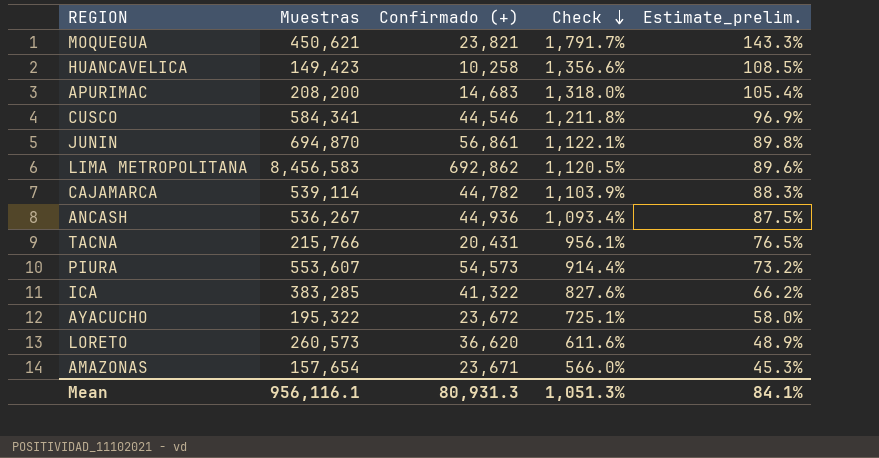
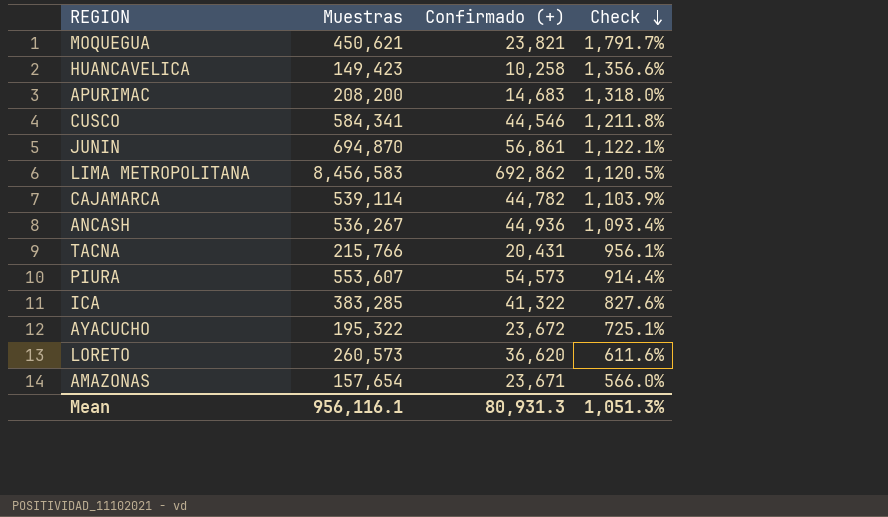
column Estimate_prelim. | formula: [Check] * 0.08 -> none

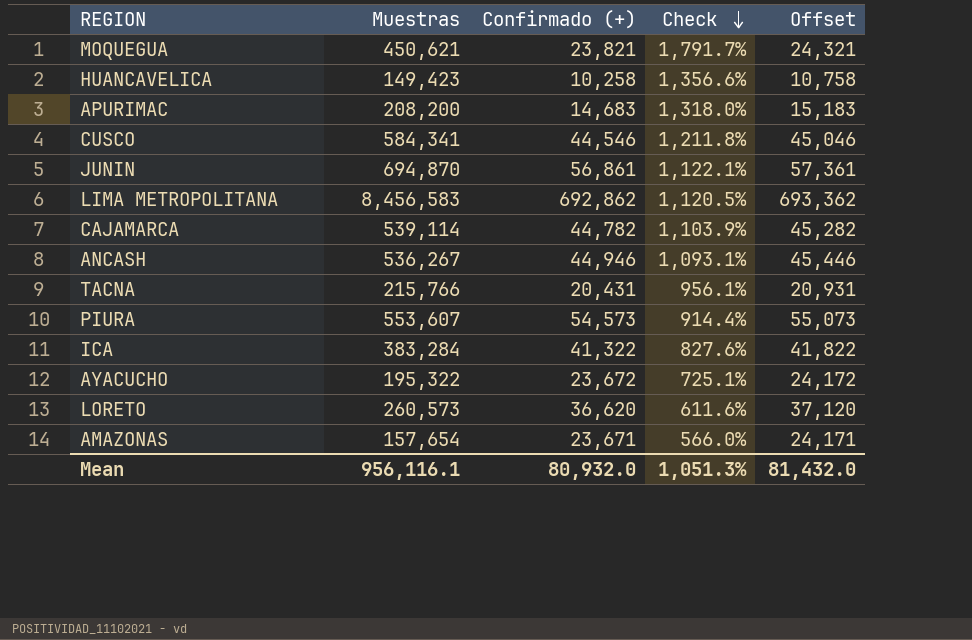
column Offset | formula: none -> [Confirmado (+)] + 500
ANCASH | Confirmado (+): 44,936 -> 44,946
ANCASH | Check: 1,093.4% -> 1,093.1%
ICA | Muestras: 383,285 -> 383,284
Mean | Confirmado (+): 80,931.3 -> 80,932.0

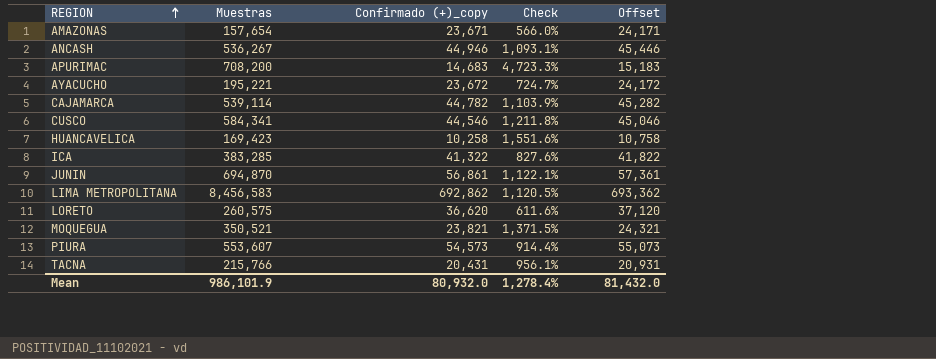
row order: Check descending -> REGION ascending
column name: Confirmado (+) -> Confirmado (+)_copy
APURIMAC | Muestras: 208,200 -> 708,200
APURIMAC | Check: 1,318.0% -> 4,723.3%
AYACUCHO | Muestras: 195,322 -> 195,221
AYACUCHO | Check: 725.1% -> 724.7%
HUANCAVELICA | Muestras: 149,423 -> 169,423
HUANCAVELICA | Check: 1,356.6% -> 1,551.6%
ICA | Muestras: 383,284 -> 383,285
LORETO | Muestras: 260,573 -> 260,575
MOQUEGUA | Muestras: 450,621 -> 350,521
MOQUEGUA | Check: 1,791.7% -> 1,371.5%
Mean | Muestras: 956,116.1 -> 986,101.9
Mean | Check: 1,051.3% -> 1,278.4%

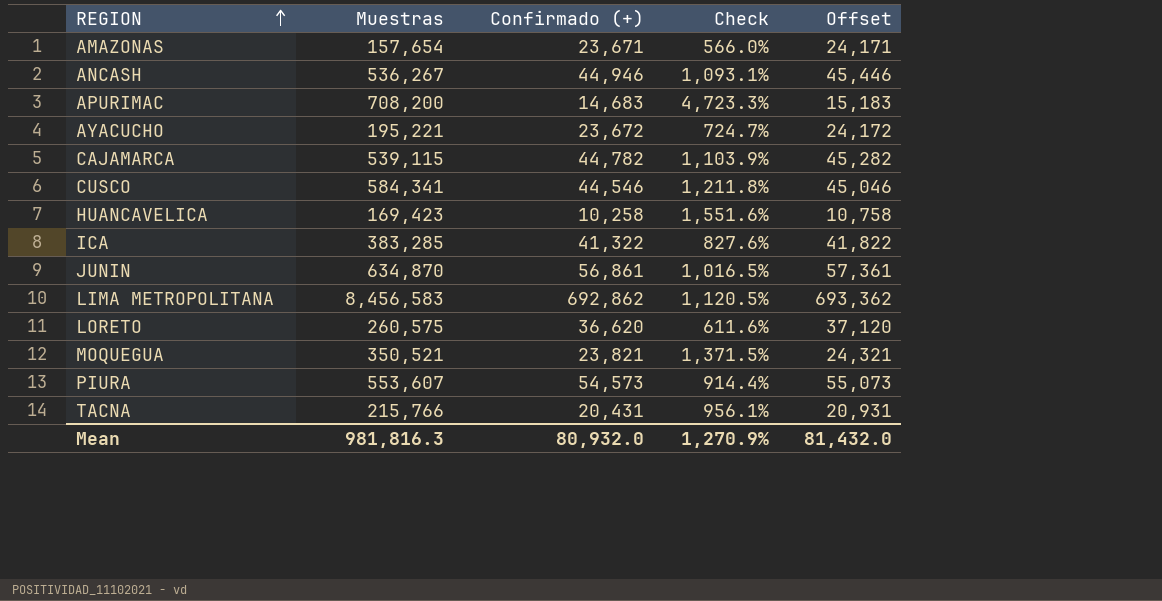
column name: Confirmado (+)_copy -> Confirmado (+)
CAJAMARCA | Muestras: 539,114 -> 539,115
JUNIN | Muestras: 694,870 -> 634,870
JUNIN | Check: 1,122.1% -> 1,016.5%
Mean | Muestras: 986,101.9 -> 981,816.3
Mean | Check: 1,278.4% -> 1,270.9%

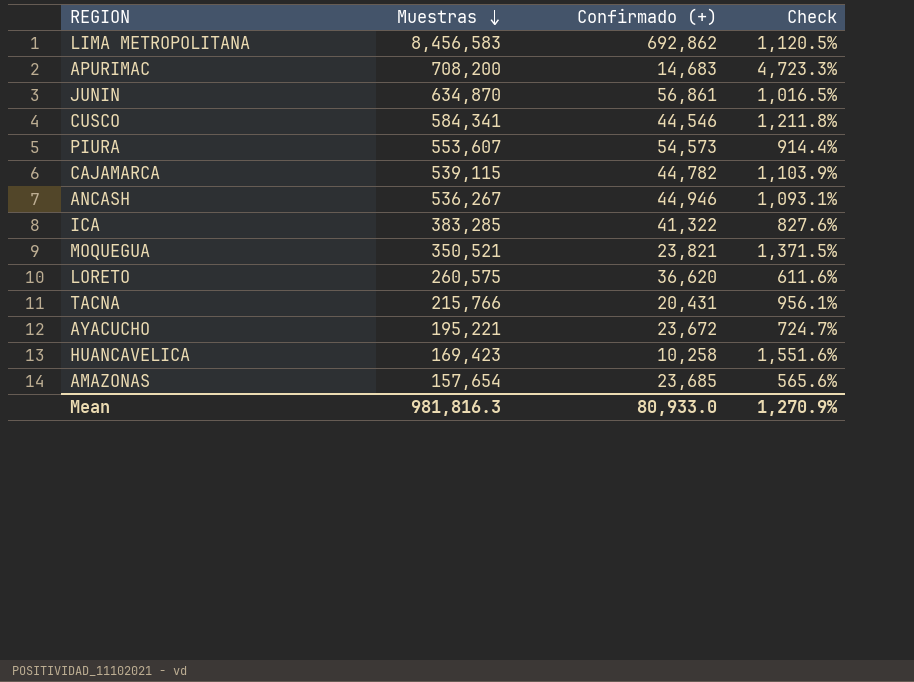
row order: REGION ascending -> Muestras descending
column Offset | formula: [Confirmado (+)] + 500 -> none
AMAZONAS | Confirmado (+): 23,671 -> 23,685
AMAZONAS | Check: 566.0% -> 565.6%
Mean | Confirmado (+): 80,932.0 -> 80,933.0

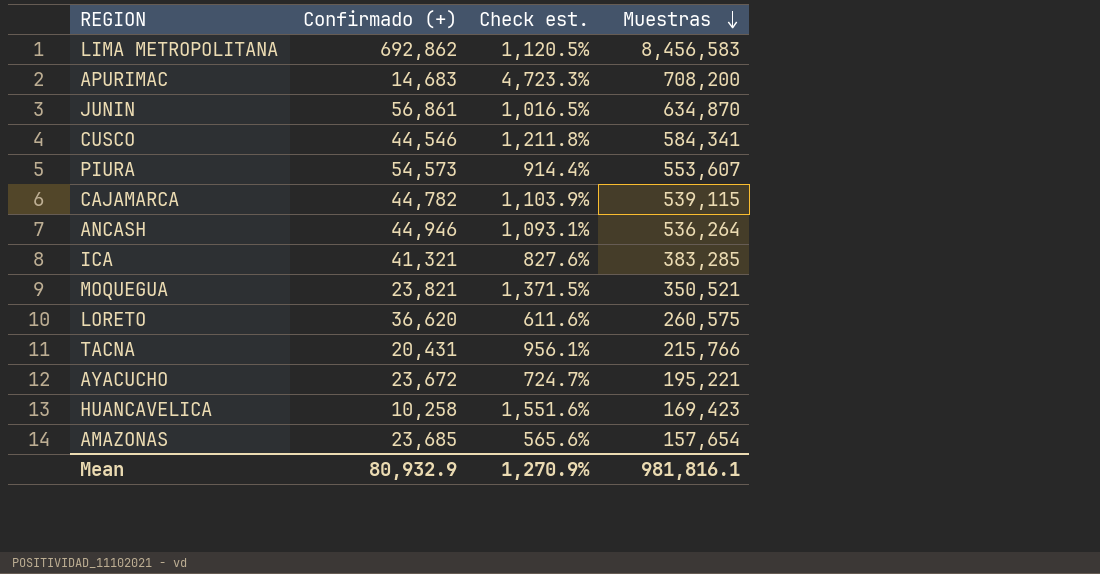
column name: Check -> Check est.
column Muestras | position: 2 -> 4
ANCASH | Muestras: 536,267 -> 536,264
ICA | Confirmado (+): 41,322 -> 41,321
Mean | Confirmado (+): 80,933.0 -> 80,932.9
Mean | Muestras: 981,816.3 -> 981,816.1

